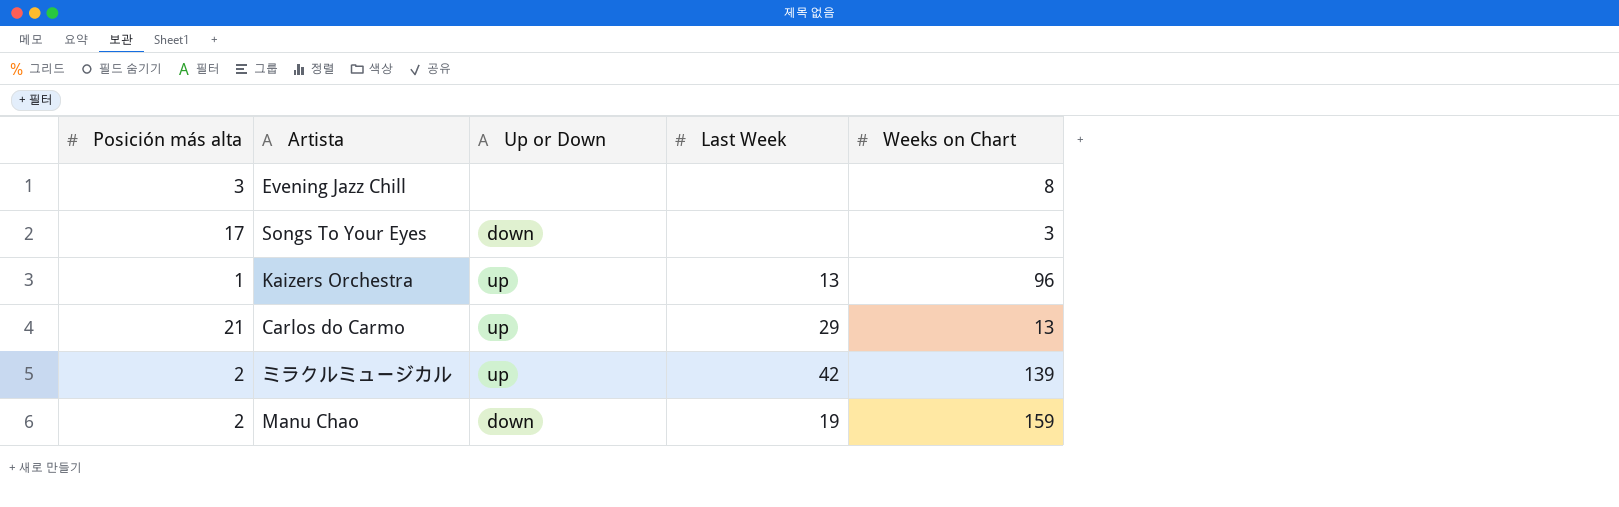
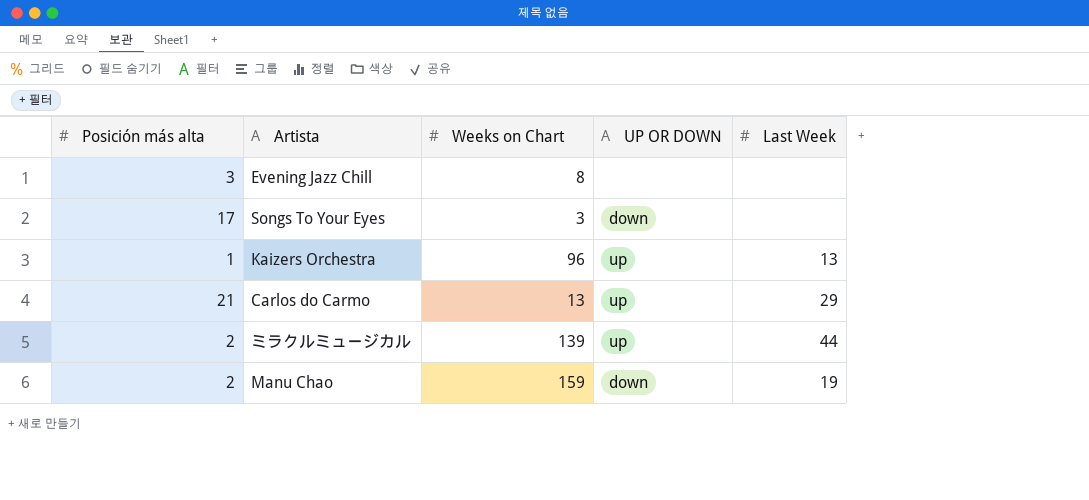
column Weeks on Chart | position: 5 -> 3
column name: Up or Down -> UP OR DOWN
ミラクルミュージカル | Last Week: 42 -> 44

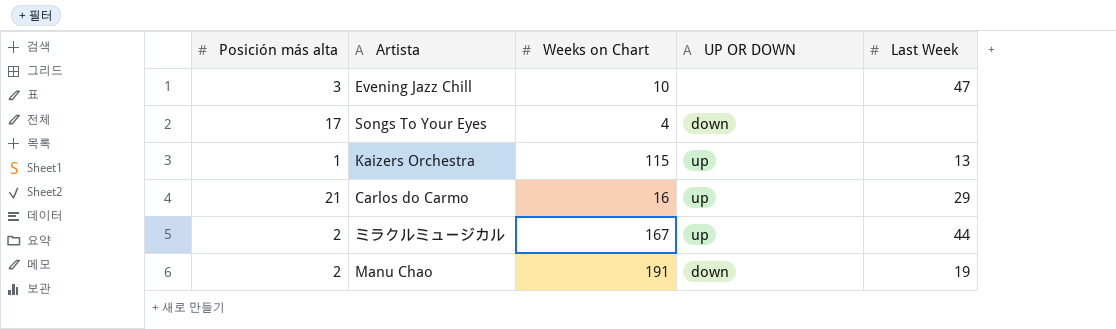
Evening Jazz Chill | Weeks on Chart: 8 -> 10
Evening Jazz Chill | Last Week: none -> 47
Songs To Your Eyes | Weeks on Chart: 3 -> 4
Kaizers Orchestra | Weeks on Chart: 96 -> 115
Carlos do Carmo | Weeks on Chart: 13 -> 16
ミラクルミュージカル | Weeks on Chart: 139 -> 167
Manu Chao | Weeks on Chart: 159 -> 191

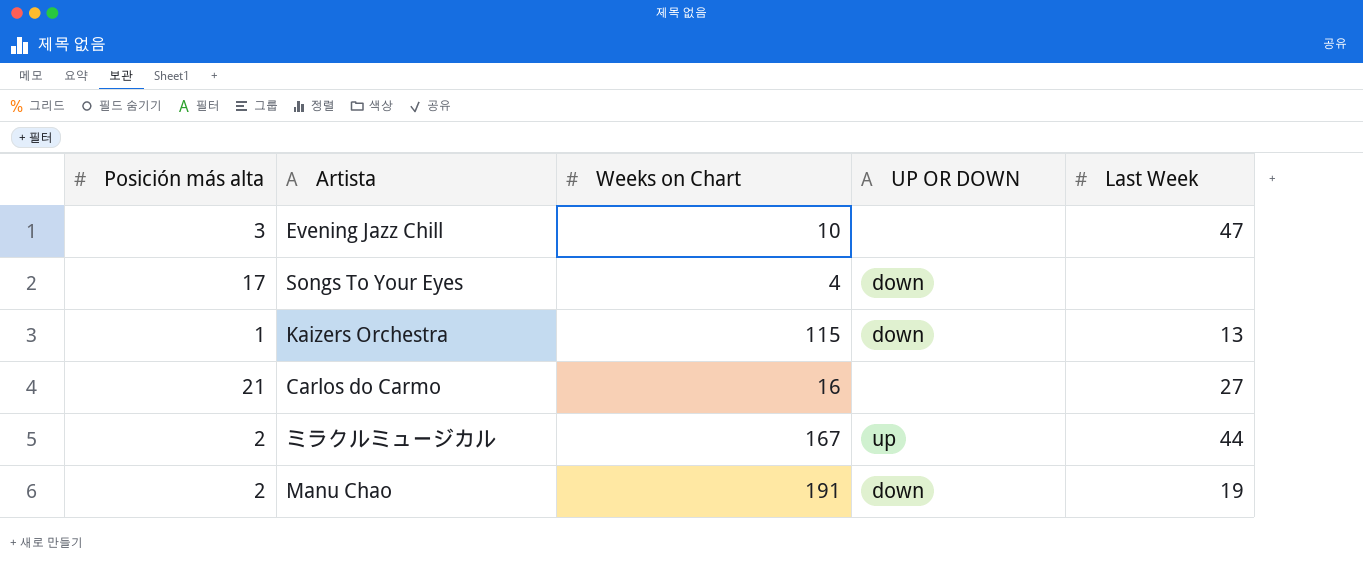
Kaizers Orchestra | UP OR DOWN: up -> down
Carlos do Carmo | UP OR DOWN: up -> none
Carlos do Carmo | Last Week: 29 -> 27

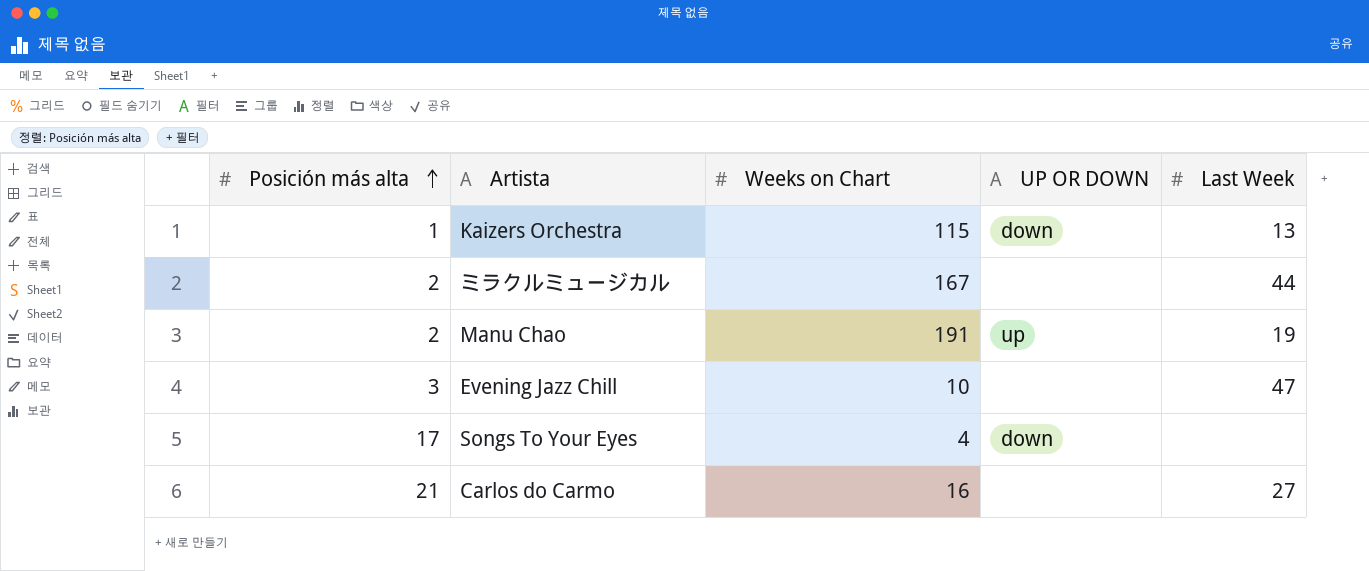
row order: none -> Posición más alta ascending
ミラクルミュージカル | UP OR DOWN: up -> none
Manu Chao | UP OR DOWN: down -> up

